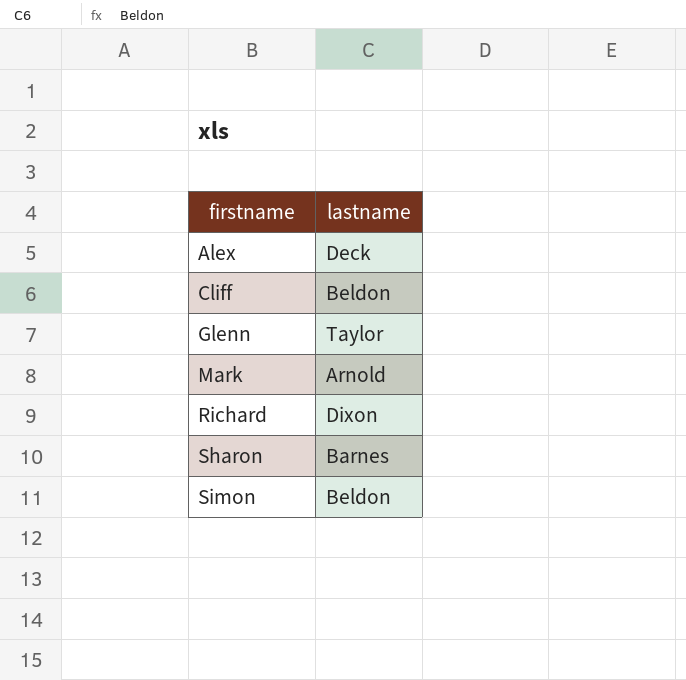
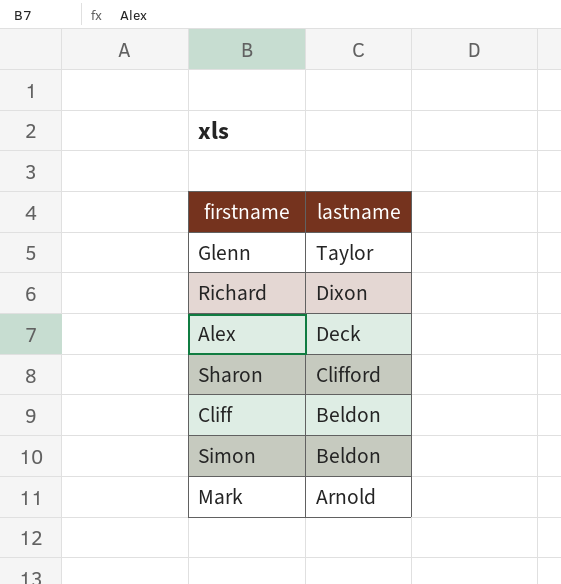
row order: firstname ascending -> lastname descending
Sharon | lastname: Barnes -> Clifford

